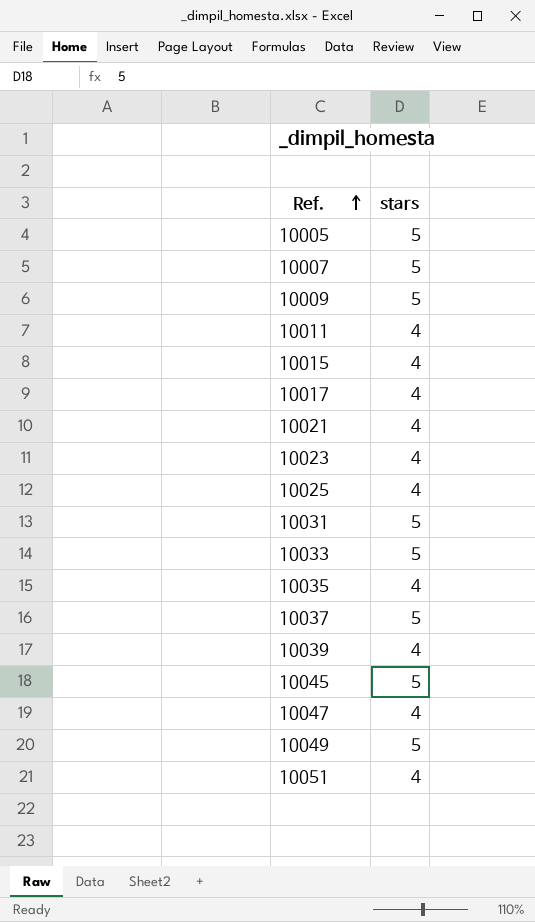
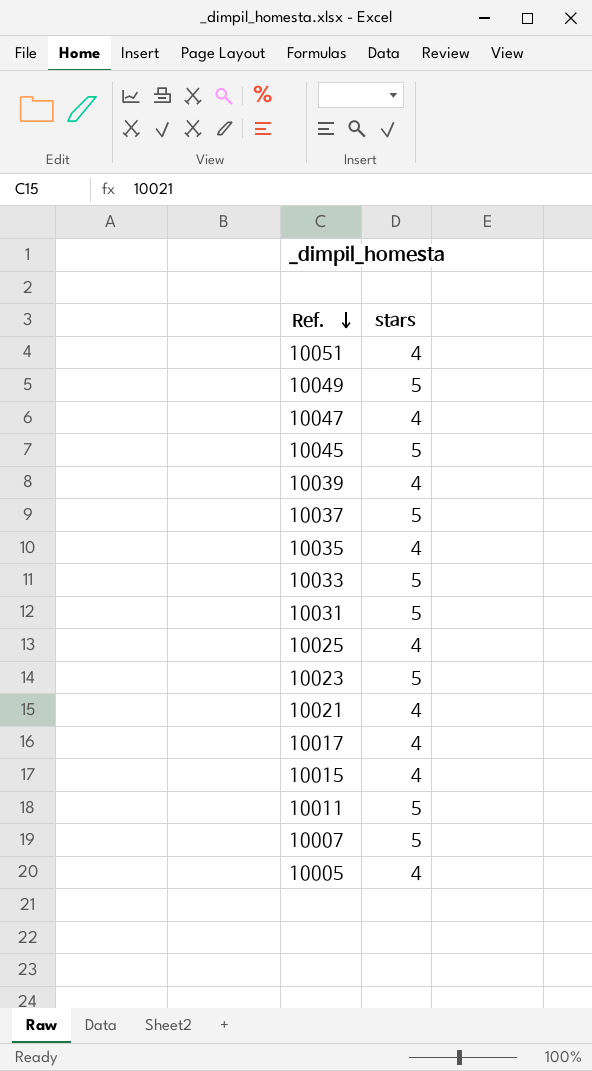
row order: Ref. ascending -> Ref. descending
row 10009: 5 -> none
10023 | stars: 4 -> 5
10011 | stars: 4 -> 5
10005 | stars: 5 -> 4

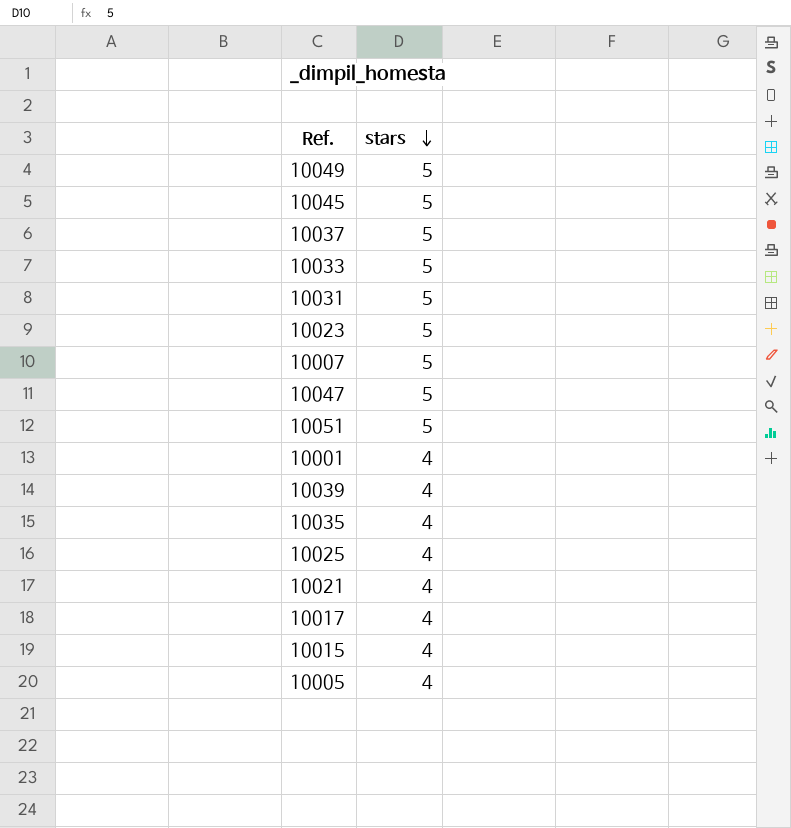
row order: Ref. descending -> stars descending
row 10011: 5 -> none
10047 | stars: 4 -> 5
10051 | stars: 4 -> 5
row 10001: none -> 4

